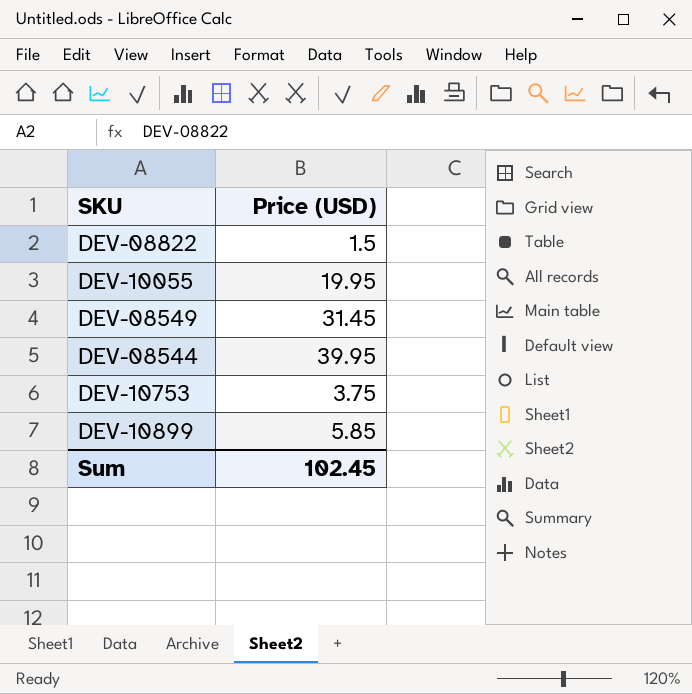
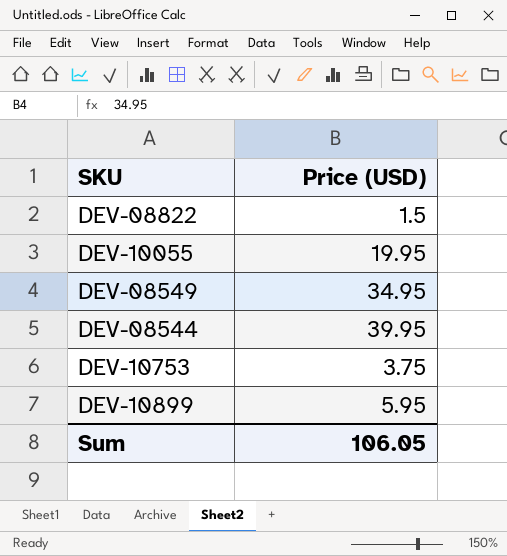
DEV-08549 | Price (USD): 31.45 -> 34.95
DEV-10899 | Price (USD): 5.85 -> 5.95
Sum | Price (USD): 102.45 -> 106.05

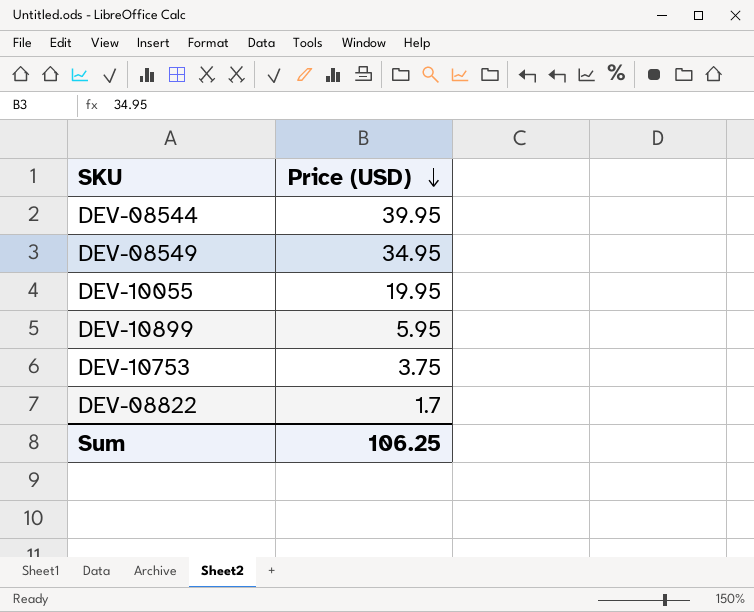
row order: none -> Price (USD) descending
DEV-08822 | Price (USD): 1.5 -> 1.7
Sum | Price (USD): 106.05 -> 106.25

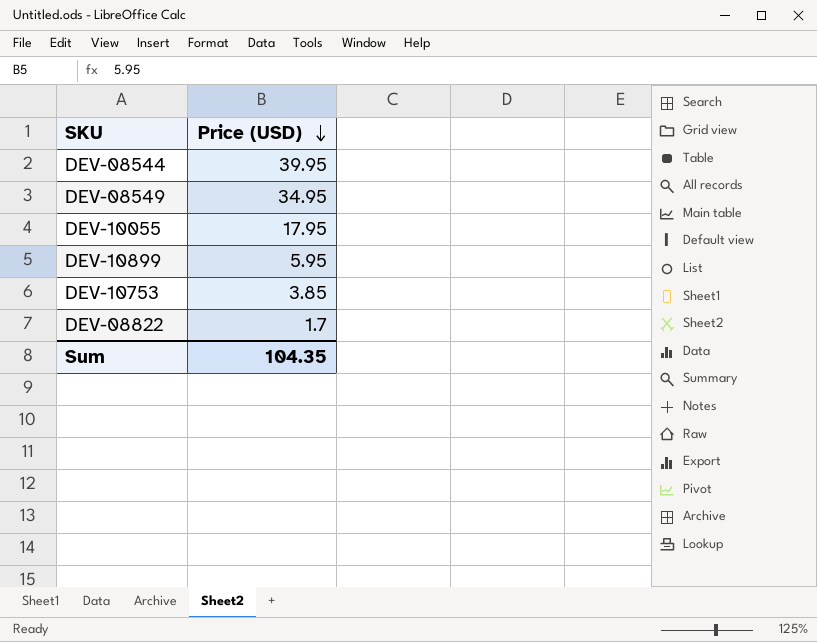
DEV-10055 | Price (USD): 19.95 -> 17.95
DEV-10753 | Price (USD): 3.75 -> 3.85
Sum | Price (USD): 106.25 -> 104.35

